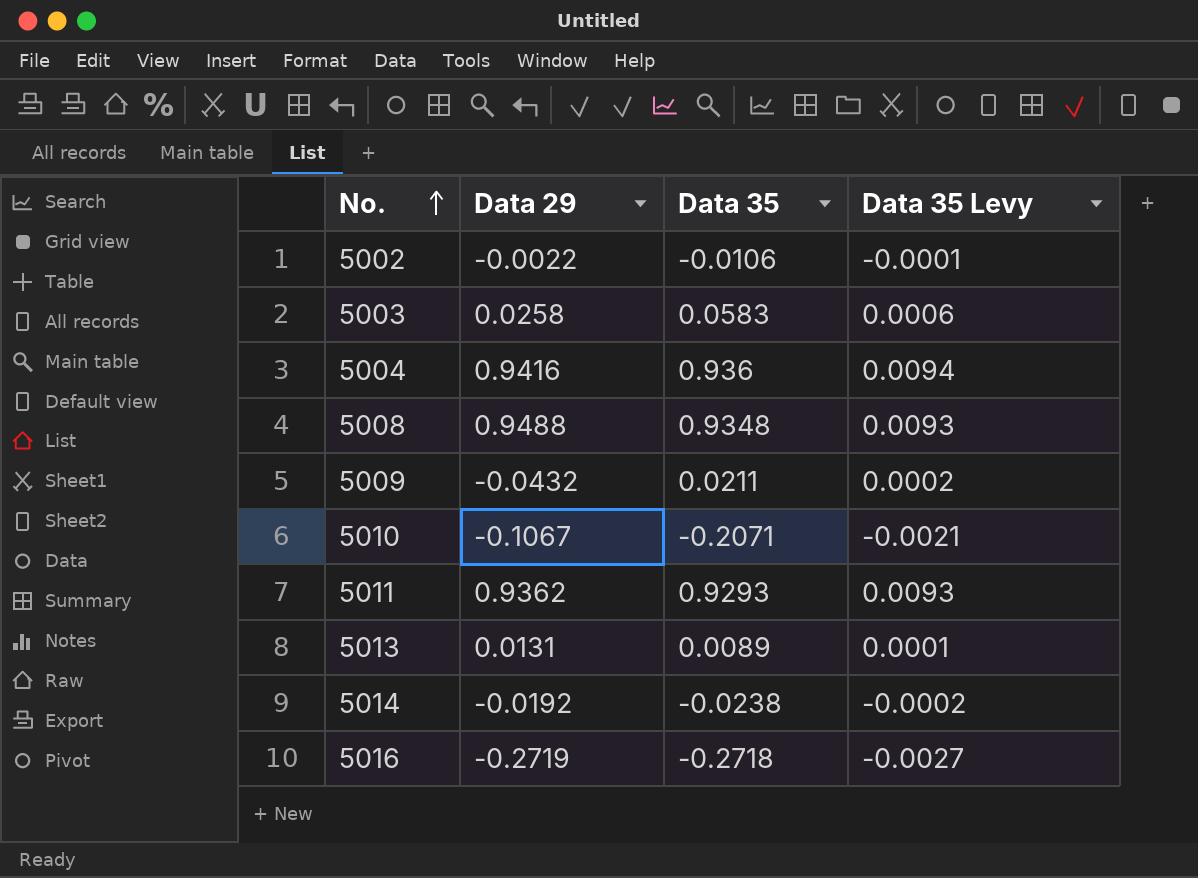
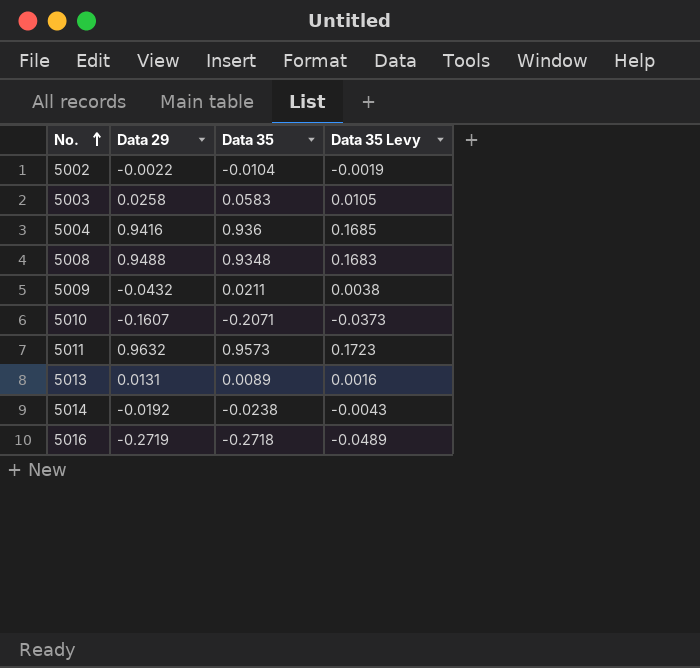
column Data 35 Levy | formula: [Data 35] * 0.01 -> [Data 35] * 0.18
5002 | Data 35: -0.0106 -> -0.0104
5010 | Data 29: -0.1067 -> -0.1607
5011 | Data 29: 0.9362 -> 0.9632
5011 | Data 35: 0.9293 -> 0.9573

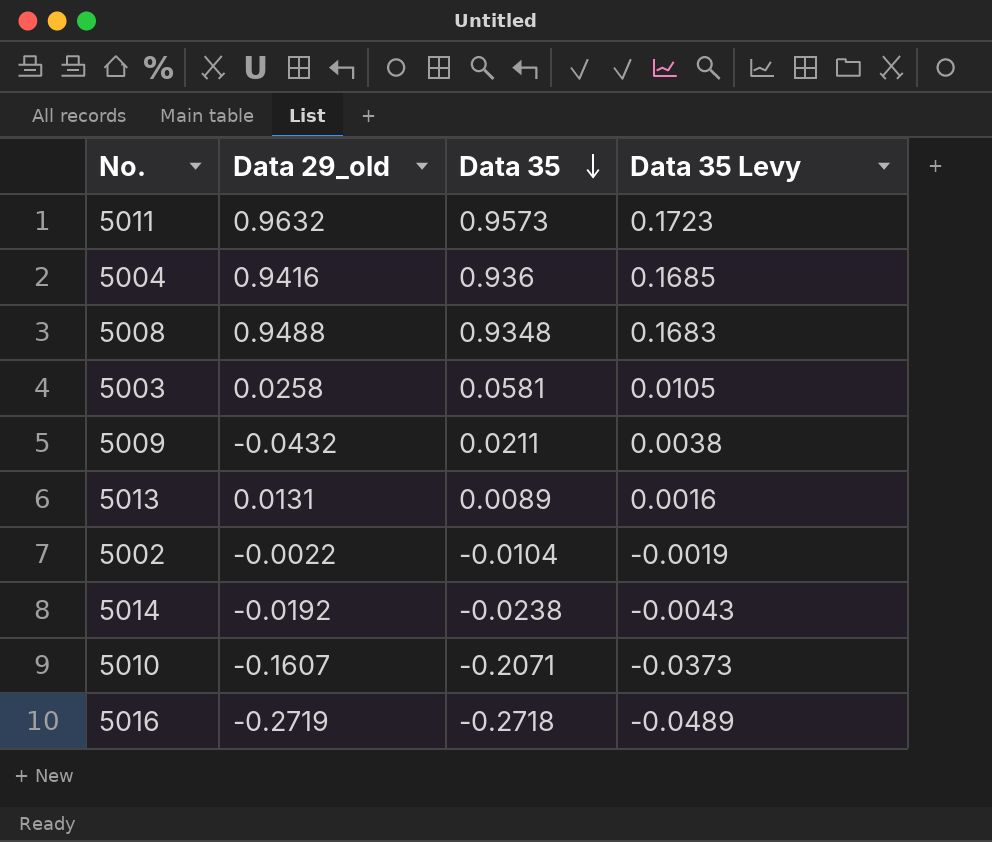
row order: No. ascending -> Data 35 descending
column name: Data 29 -> Data 29_old
5003 | Data 35: 0.0583 -> 0.0581

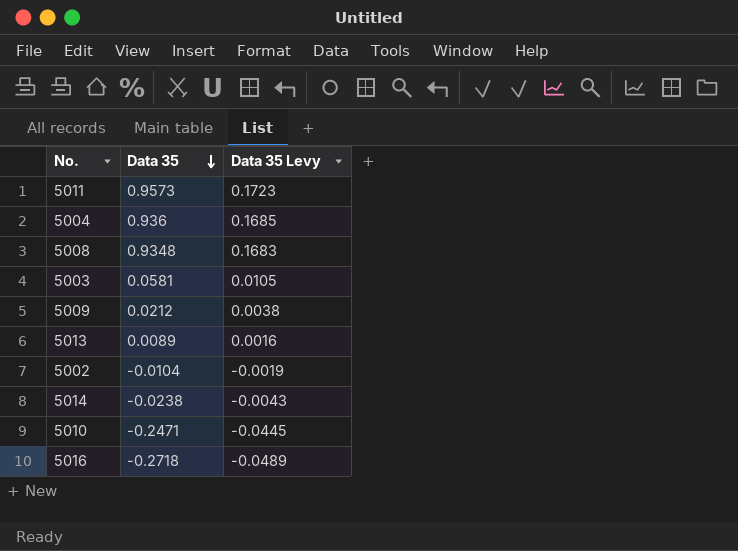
column Data 29_old | position: 2 -> none
5009 | Data 35: 0.0211 -> 0.0212
5010 | Data 35: -0.2071 -> -0.2471
5010 | Data 35 Levy: -0.0373 -> -0.0445

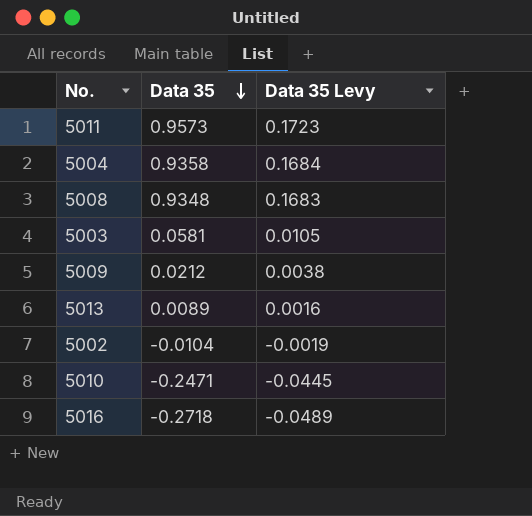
row 5014: -0.0238 | -0.0043 -> none
5004 | Data 35: 0.936 -> 0.9358
5004 | Data 35 Levy: 0.1685 -> 0.1684

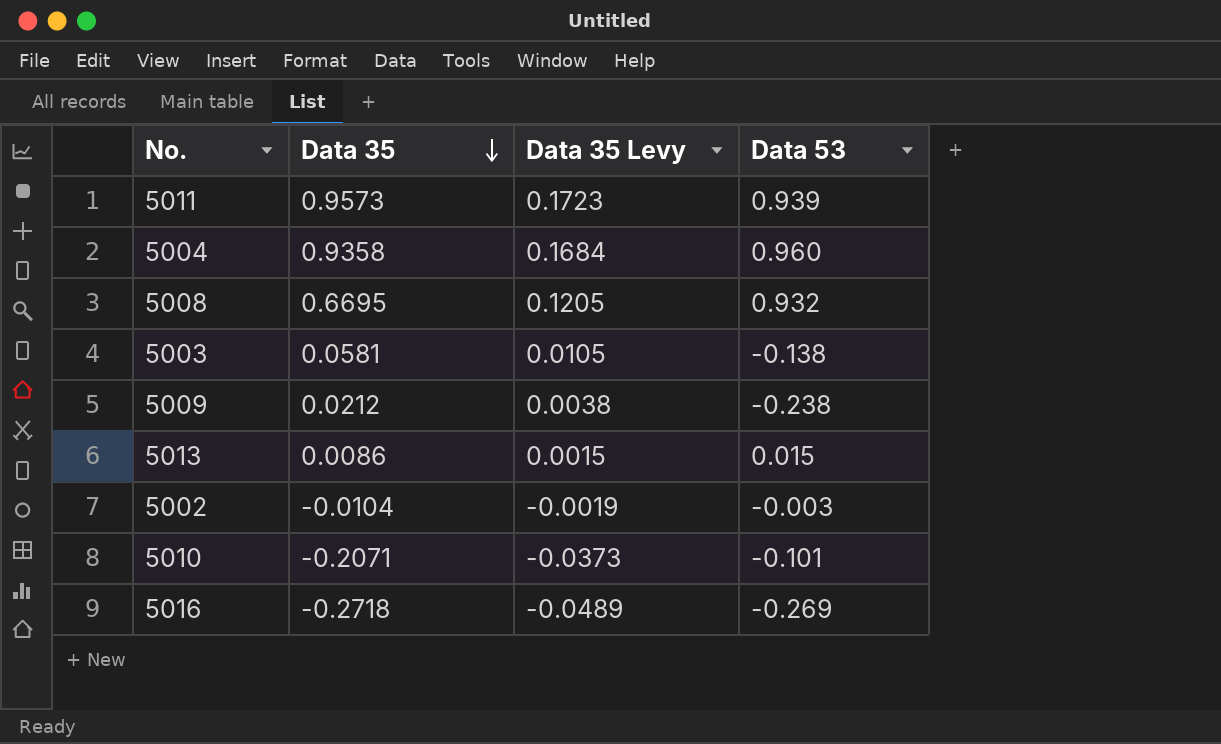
column Data 53 | position: none -> 4
5008 | Data 35: 0.9348 -> 0.6695
5008 | Data 35 Levy: 0.1683 -> 0.1205
5013 | Data 35: 0.0089 -> 0.0086
5013 | Data 35 Levy: 0.0016 -> 0.0015
5010 | Data 35: -0.2471 -> -0.2071
5010 | Data 35 Levy: -0.0445 -> -0.0373

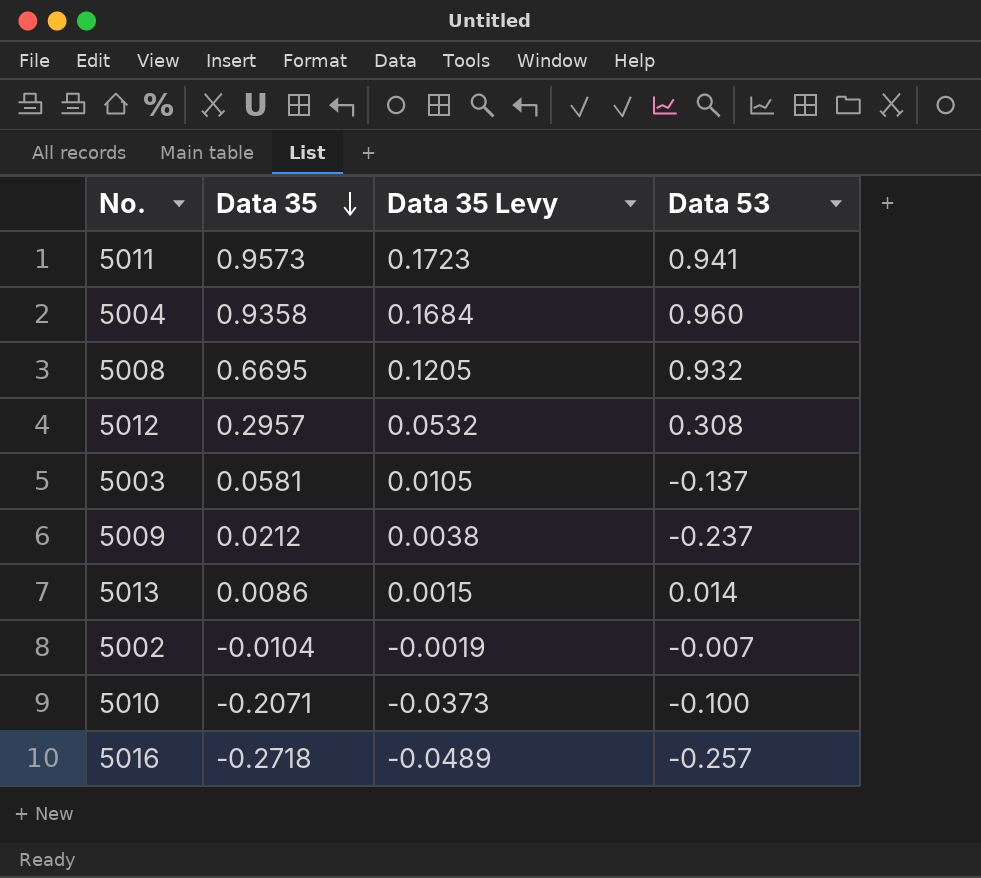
5011 | Data 53: 0.939 -> 0.941
row 5012: none -> 0.2957 | 0.0532 | 0.308
5003 | Data 53: -0.138 -> -0.137
5009 | Data 53: -0.238 -> -0.237
5013 | Data 53: 0.015 -> 0.014
5002 | Data 53: -0.003 -> -0.007
5010 | Data 53: -0.101 -> -0.100
5016 | Data 53: -0.269 -> -0.257

